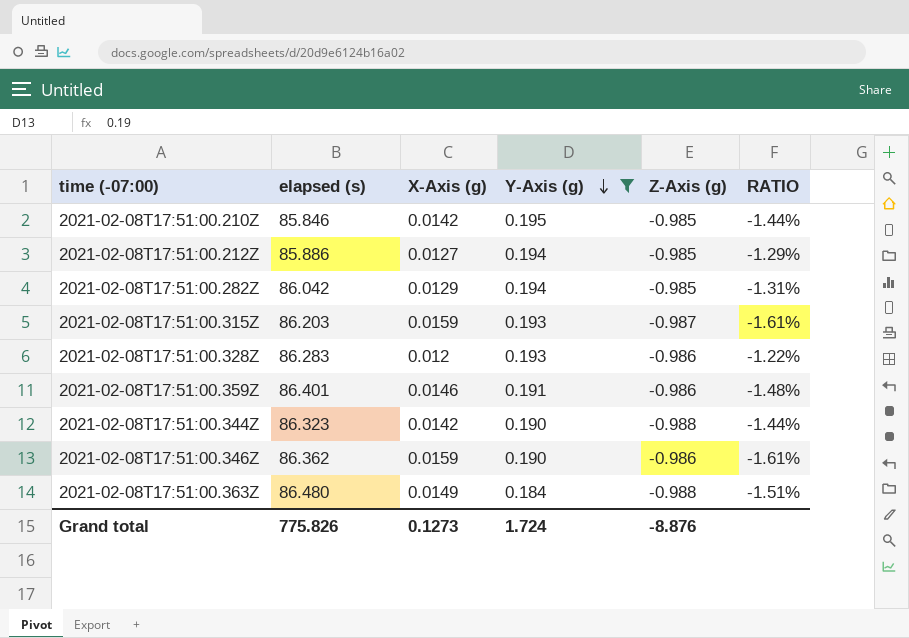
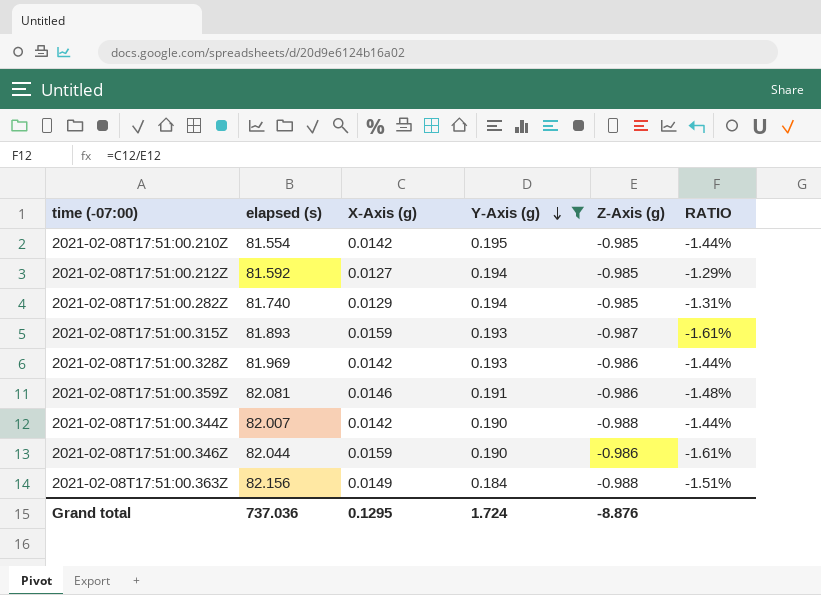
2021-02-08T17:51:00.210Z | elapsed (s): 85.846 -> 81.554
2021-02-08T17:51:00.212Z | elapsed (s): 85.886 -> 81.592
2021-02-08T17:51:00.282Z | elapsed (s): 86.042 -> 81.740
2021-02-08T17:51:00.315Z | elapsed (s): 86.203 -> 81.893
2021-02-08T17:51:00.328Z | elapsed (s): 86.283 -> 81.969
2021-02-08T17:51:00.328Z | X-Axis (g): 0.012 -> 0.0142
2021-02-08T17:51:00.328Z | RATIO: -1.22% -> -1.44%
2021-02-08T17:51:00.359Z | elapsed (s): 86.401 -> 82.081
2021-02-08T17:51:00.344Z | elapsed (s): 86.323 -> 82.007
2021-02-08T17:51:00.346Z | elapsed (s): 86.362 -> 82.044
2021-02-08T17:51:00.363Z | elapsed (s): 86.480 -> 82.156
Grand total | elapsed (s): 775.826 -> 737.036
Grand total | X-Axis (g): 0.1273 -> 0.1295

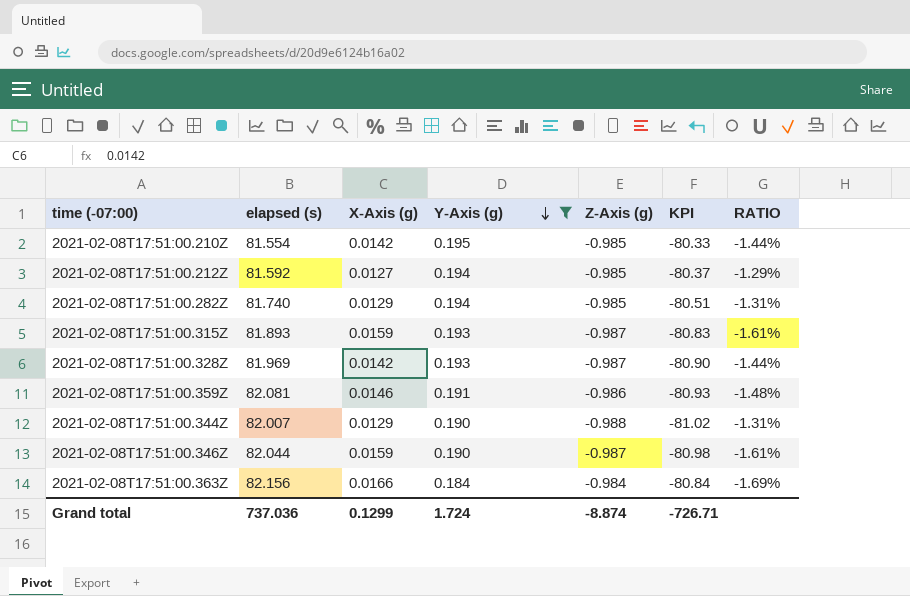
column KPI | formula: none -> [elapsed (s)] * [Z-Axis (g)]
2021-02-08T17:51:00.328Z | Z-Axis (g): -0.986 -> -0.987
2021-02-08T17:51:00.344Z | X-Axis (g): 0.0142 -> 0.0129
2021-02-08T17:51:00.344Z | RATIO: -1.44% -> -1.31%
2021-02-08T17:51:00.346Z | Z-Axis (g): -0.986 -> -0.987
2021-02-08T17:51:00.363Z | X-Axis (g): 0.0149 -> 0.0166
2021-02-08T17:51:00.363Z | Z-Axis (g): -0.988 -> -0.984
2021-02-08T17:51:00.363Z | RATIO: -1.51% -> -1.69%
Grand total | X-Axis (g): 0.1295 -> 0.1299
Grand total | Z-Axis (g): -8.876 -> -8.874

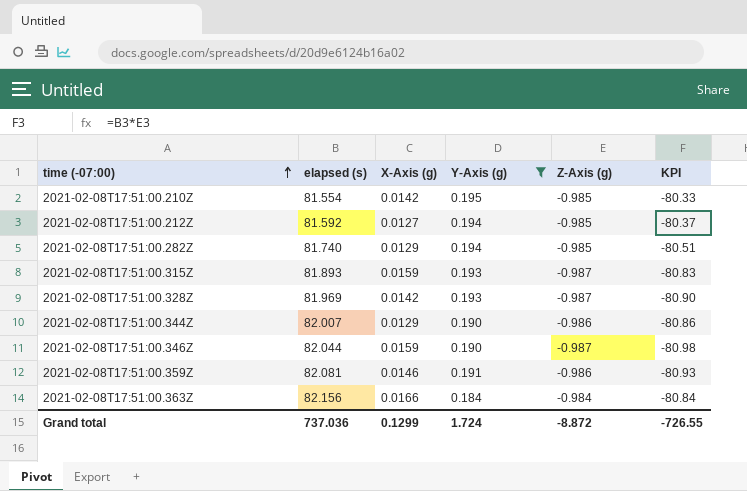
row order: Y-Axis (g) descending -> time (-07:00) ascending
column RATIO | formula: [X-Axis (g)] / [Z-Axis (g)] -> none
2021-02-08T17:51:00.344Z | Z-Axis (g): -0.988 -> -0.986
2021-02-08T17:51:00.344Z | KPI: -81.02 -> -80.86
Grand total | Z-Axis (g): -8.874 -> -8.872
Grand total | KPI: -726.71 -> -726.55

